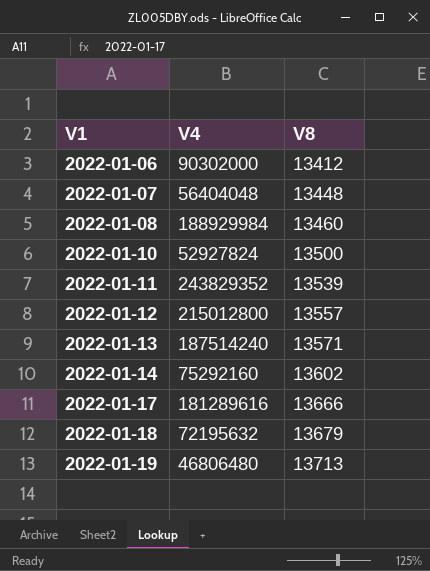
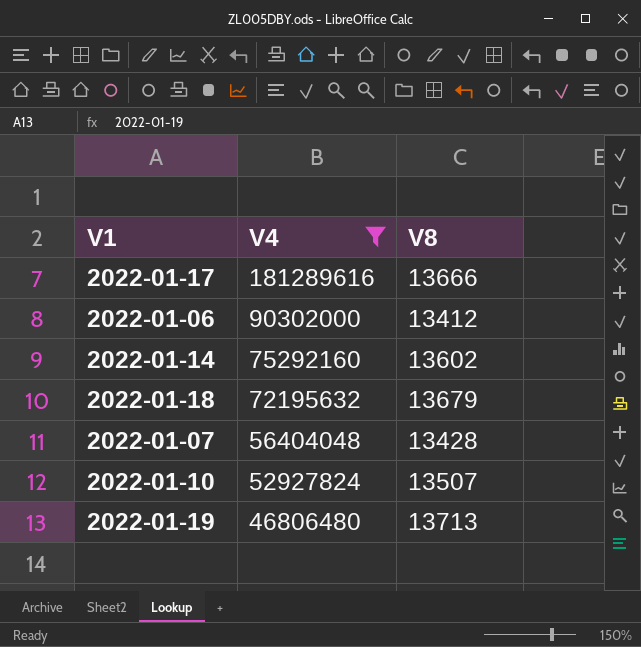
filter: none -> V4 <= 181289616
row order: V1 ascending -> V4 descending
2022-01-07 | V8: 13448 -> 13428
2022-01-10 | V8: 13500 -> 13507

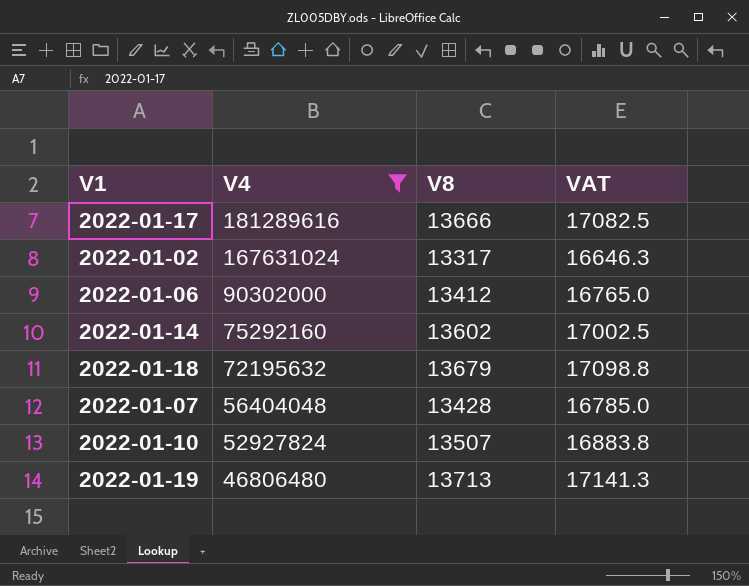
column VAT | formula: none -> [V8] * 1.25
row 2022-01-02: none -> 167631024 | 13317 | 16646.3

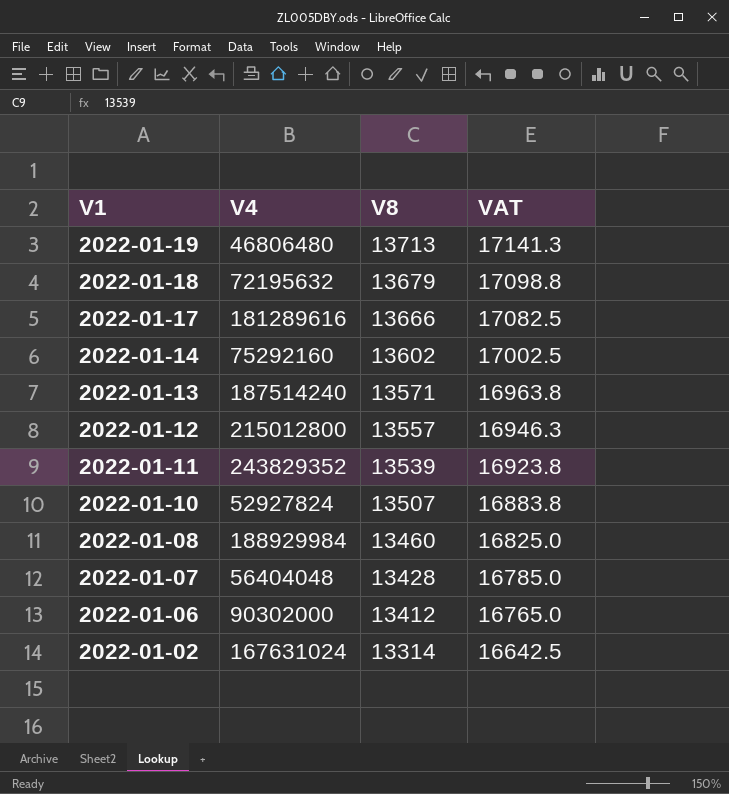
filter: V4 <= 181289616 -> none
row order: V4 descending -> V1 descending
2022-01-02 | V8: 13317 -> 13314
2022-01-02 | VAT: 16646.3 -> 16642.5

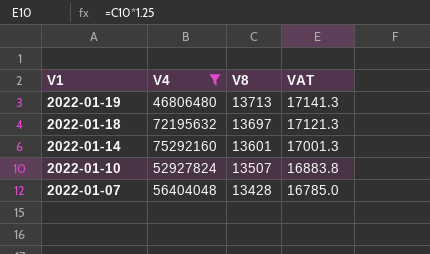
filter: none -> V4 <= 75292160
2022-01-18 | V8: 13679 -> 13697
2022-01-18 | VAT: 17098.8 -> 17121.3
2022-01-14 | V8: 13602 -> 13601
2022-01-14 | VAT: 17002.5 -> 17001.3

